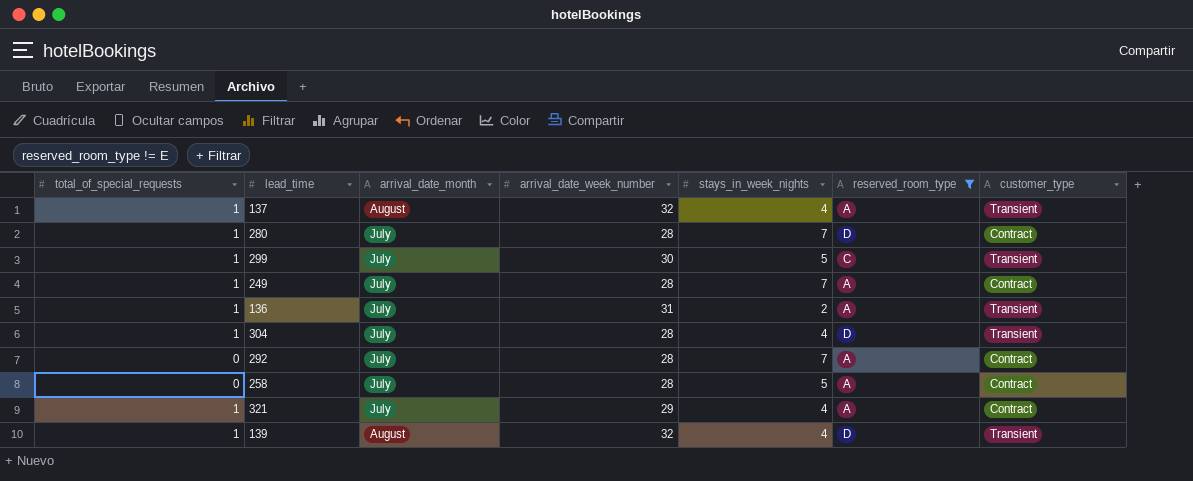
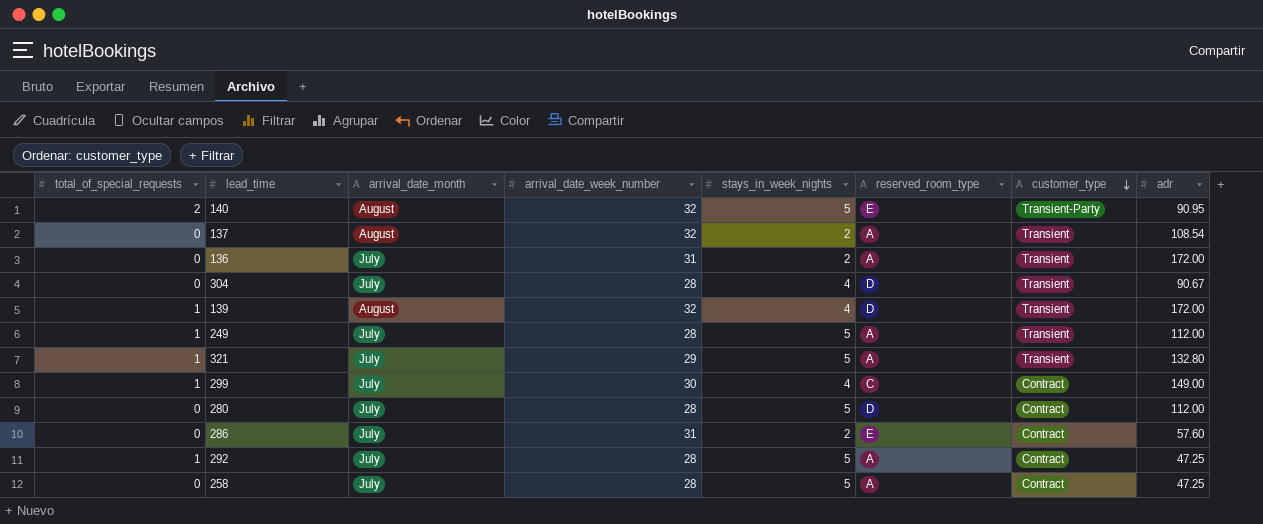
filter: reserved_room_type != E -> none
row order: none -> customer_type descending
column adr | position: none -> 8
137 | total_of_special_requests: 1 -> 0
137 | stays_in_week_nights: 4 -> 2
136 | total_of_special_requests: 1 -> 0
304 | total_of_special_requests: 1 -> 0
249 | stays_in_week_nights: 7 -> 5
249 | customer_type: Contract -> Transient
321 | stays_in_week_nights: 4 -> 5
321 | customer_type: Contract -> Transient
299 | stays_in_week_nights: 5 -> 4
299 | customer_type: Transient -> Contract
280 | total_of_special_requests: 1 -> 0
280 | stays_in_week_nights: 7 -> 5
292 | total_of_special_requests: 0 -> 1
292 | stays_in_week_nights: 7 -> 5

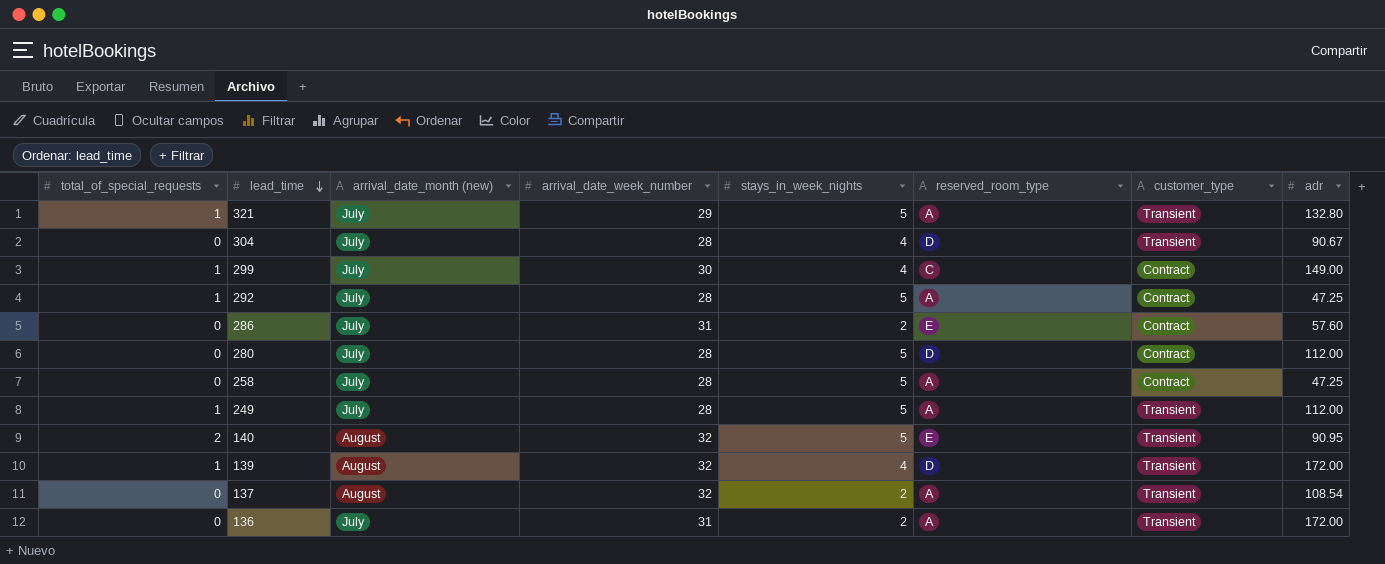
row order: customer_type descending -> lead_time descending
column name: arrival_date_month -> arrival_date_month (new)
140 | customer_type: Transient-Party -> Transient

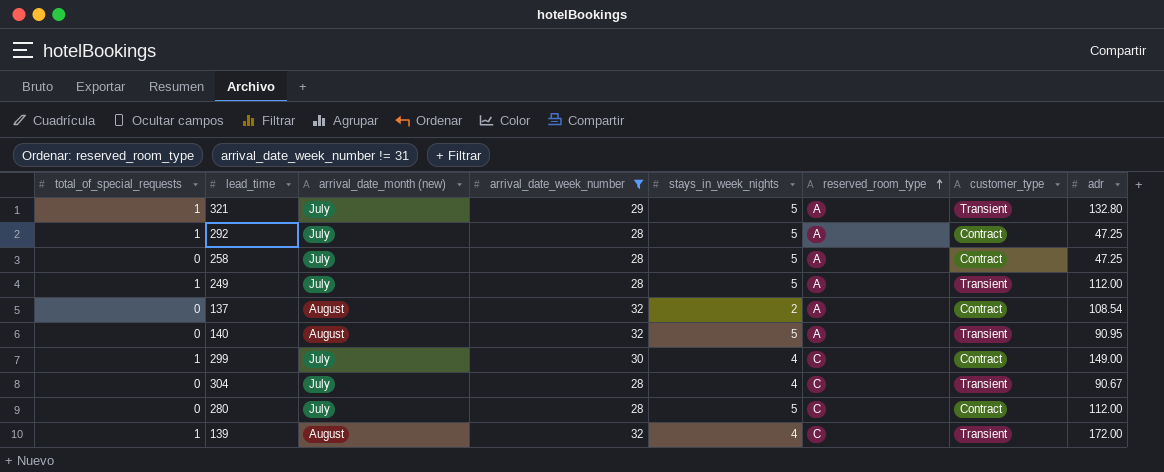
filter: none -> arrival_date_week_number != 31
row order: lead_time descending -> reserved_room_type ascending
137 | customer_type: Transient -> Contract
140 | total_of_special_requests: 2 -> 0
140 | reserved_room_type: E -> A
304 | reserved_room_type: D -> C
280 | reserved_room_type: D -> C
139 | reserved_room_type: D -> C

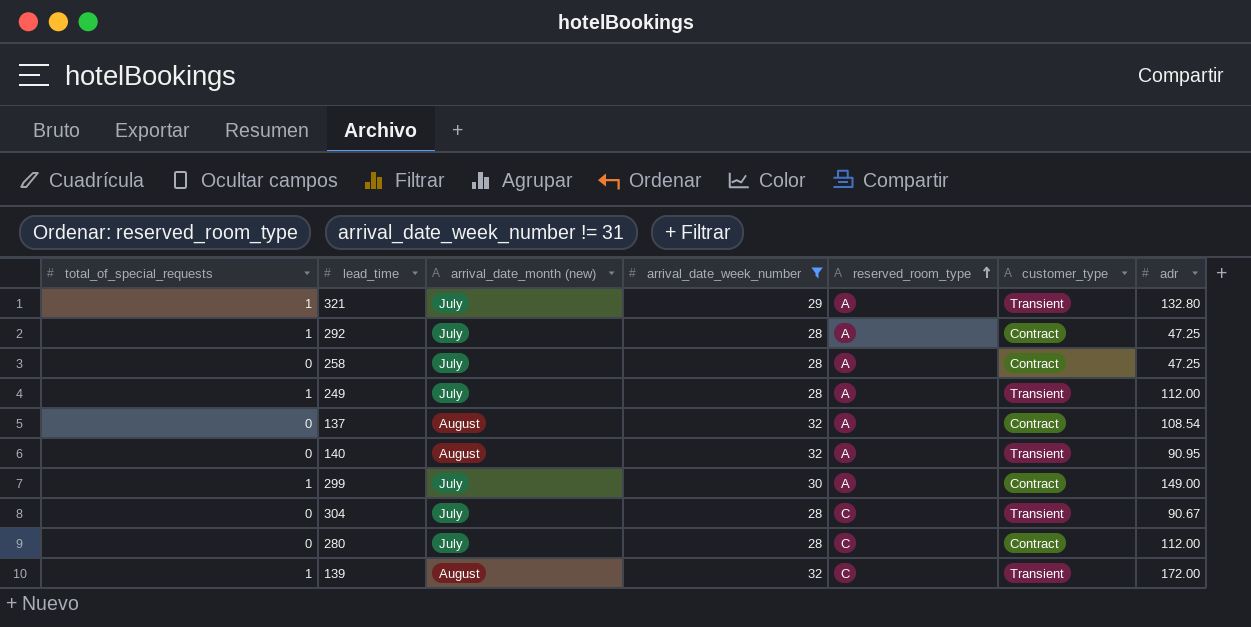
column stays_in_week_nights | position: 5 -> none
299 | reserved_room_type: C -> A

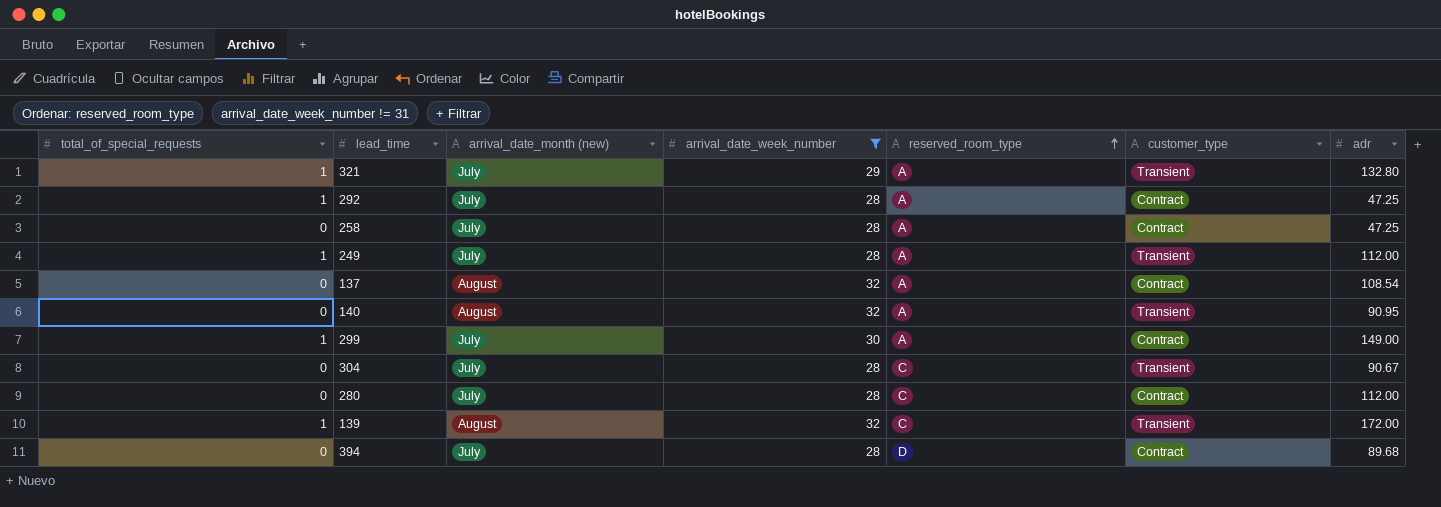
row 394: none -> 0 | July | 28 | D | Contract | 89.68

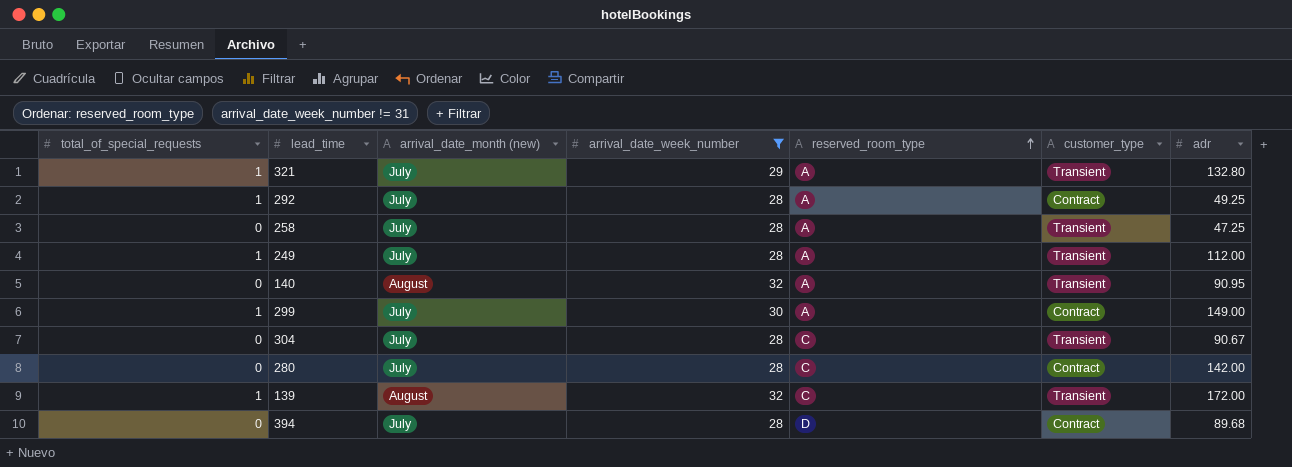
row 137: 0 | August | 32 | A | Contract | 108.54 -> none
292 | adr: 47.25 -> 49.25
258 | customer_type: Contract -> Transient
280 | adr: 112.00 -> 142.00

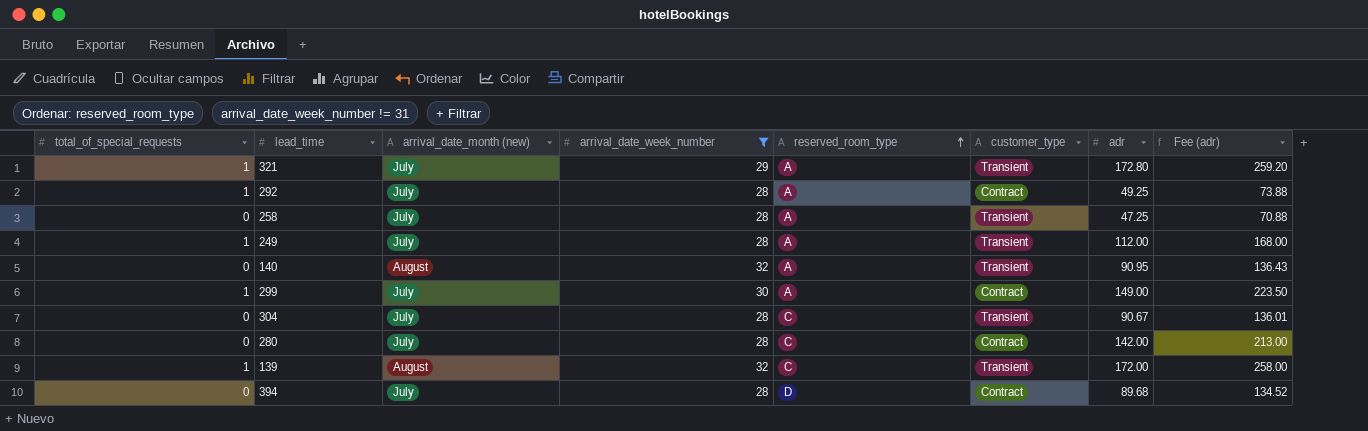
column Fee (adr) | formula: none -> [adr] * 1.5
321 | adr: 132.80 -> 172.80

